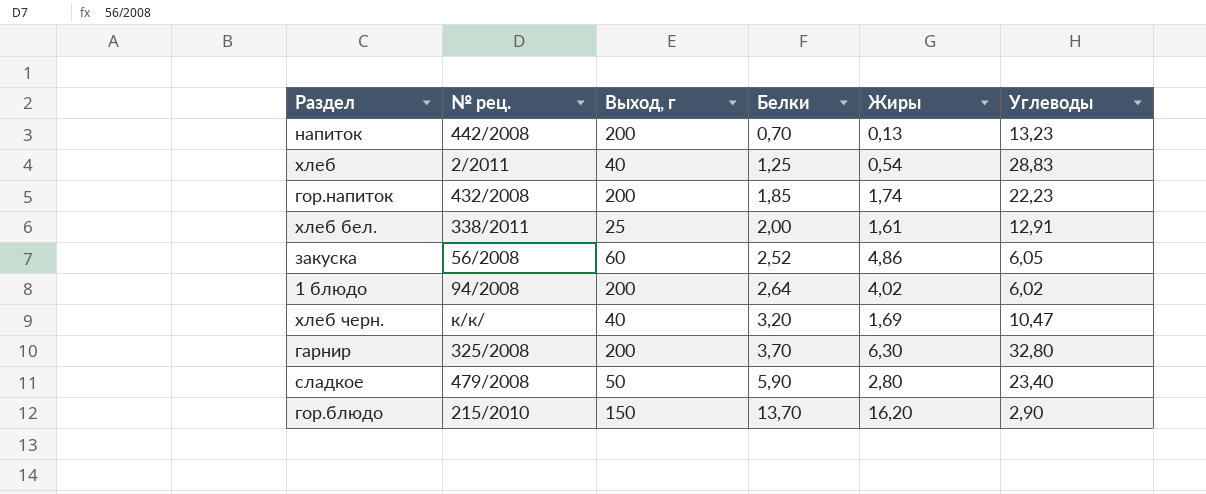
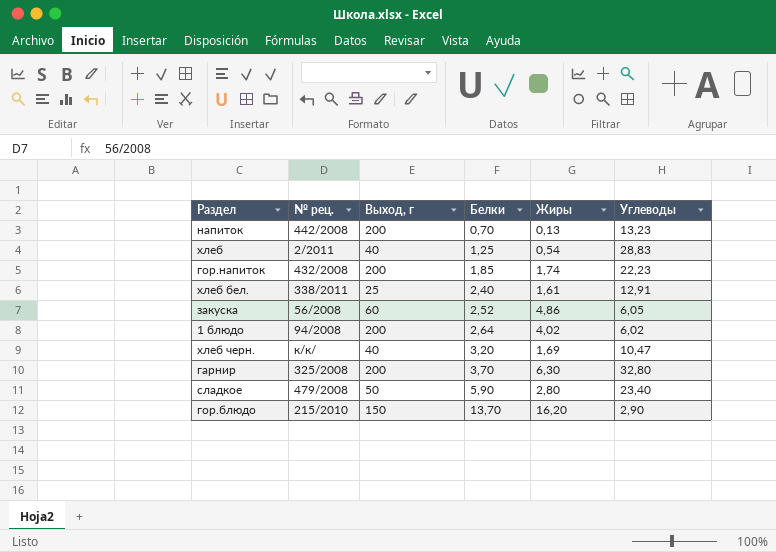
хлеб бел. | Белки: 2,00 -> 2,40

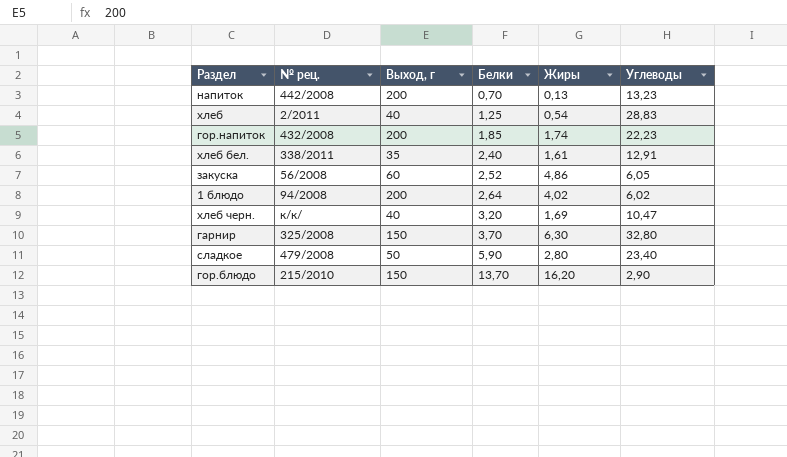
хлеб бел. | Выход, г: 25 -> 35
гарнир | Выход, г: 200 -> 150

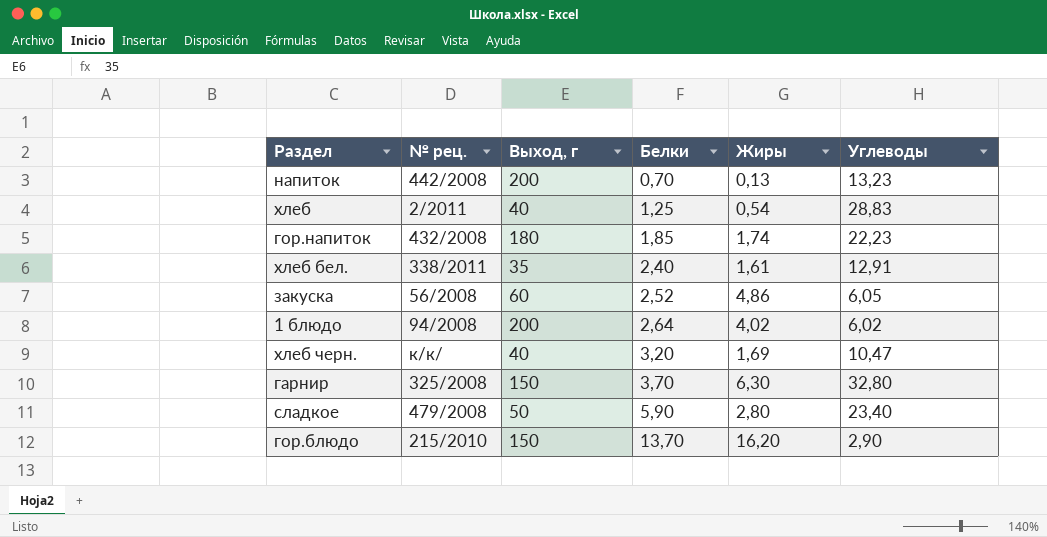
гор.напиток | Выход, г: 200 -> 180

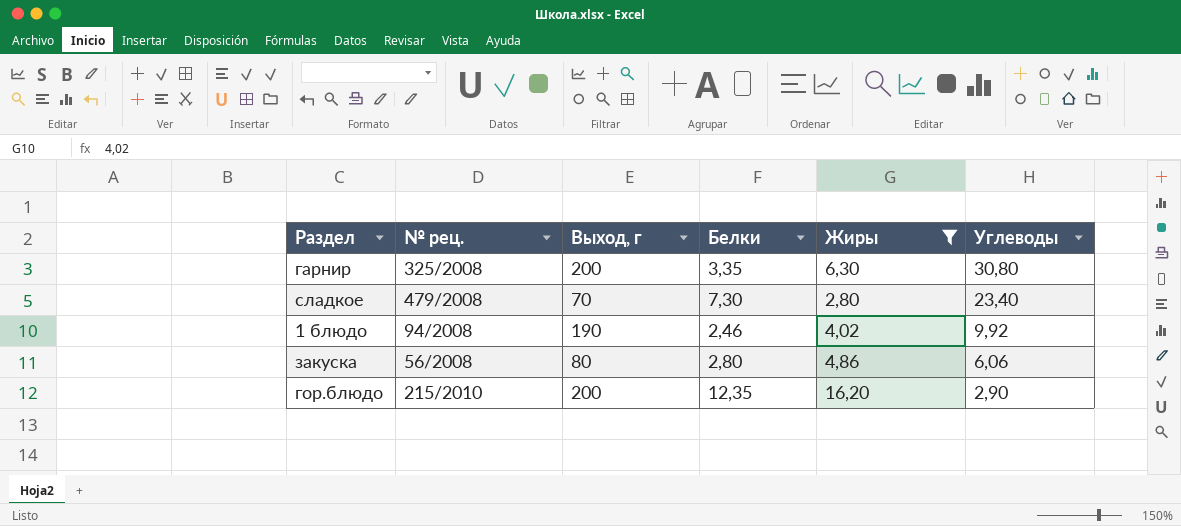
filter: none -> Жиры >= 2,80
row order: Белки ascending -> Углеводы descending
гарнир | Выход, г: 150 -> 200
гарнир | Белки: 3,70 -> 3,35
гарнир | Углеводы: 32,80 -> 30,80
сладкое | Выход, г: 50 -> 70
сладкое | Белки: 5,90 -> 7,30
1 блюдо | Выход, г: 200 -> 190
1 блюдо | Белки: 2,64 -> 2,46
1 блюдо | Углеводы: 6,02 -> 9,92
закуска | Выход, г: 60 -> 80
закуска | Белки: 2,52 -> 2,80
закуска | Углеводы: 6,05 -> 6,06
гор.блюдо | Выход, г: 150 -> 200
гор.блюдо | Белки: 13,70 -> 12,35

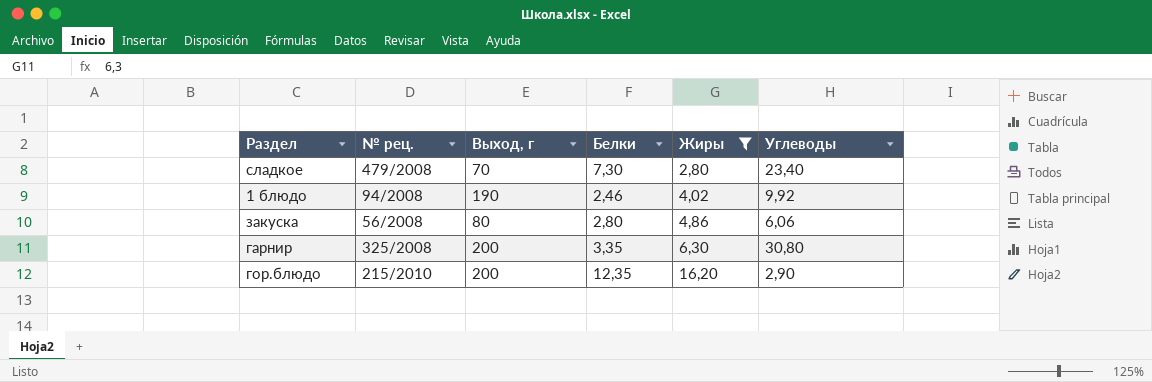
row order: Углеводы descending -> Жиры ascending

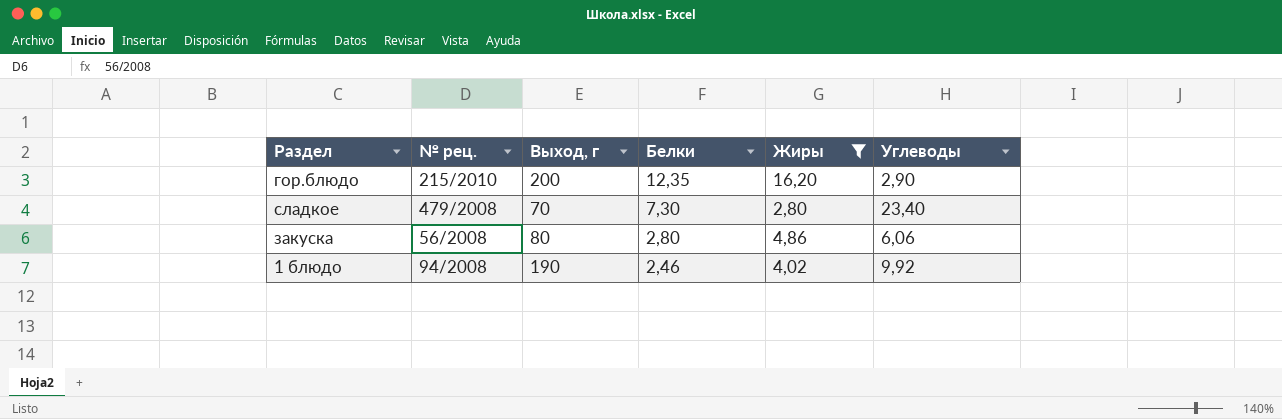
row order: Жиры ascending -> Белки descending
row гарнир: 325/2008 | 200 | 3,35 | 6,30 | 30,80 -> none

